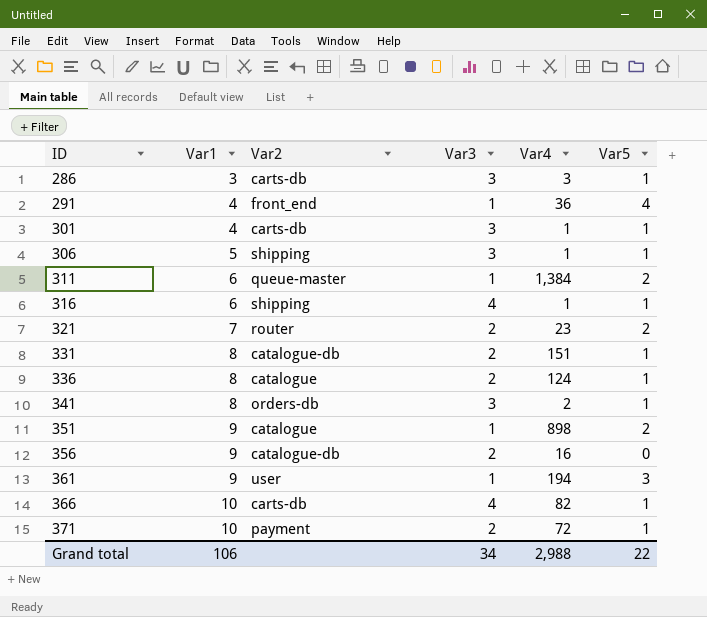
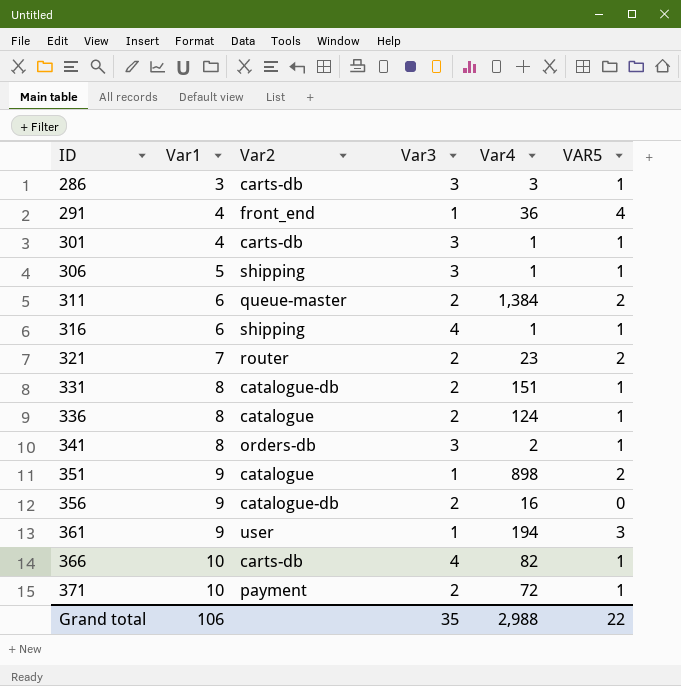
column name: Var5 -> VAR5
311 | Var3: 1 -> 2
Grand total | Var3: 34 -> 35

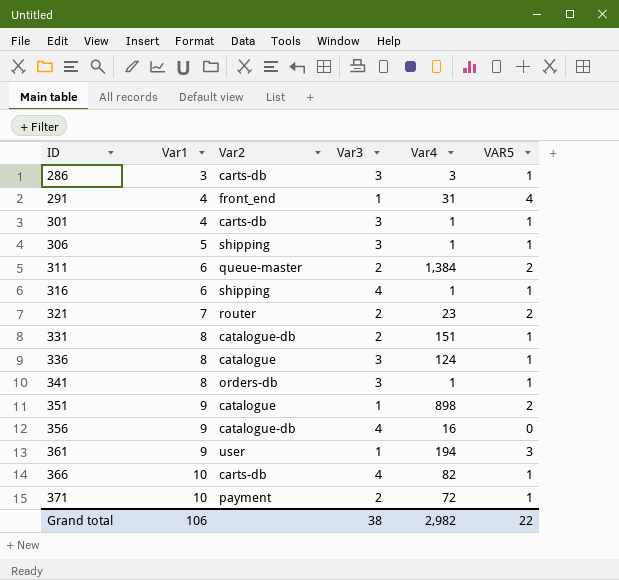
291 | Var4: 36 -> 31
336 | Var3: 2 -> 3
341 | Var4: 2 -> 1
356 | Var3: 2 -> 4
Grand total | Var3: 35 -> 38
Grand total | Var4: 2,988 -> 2,982

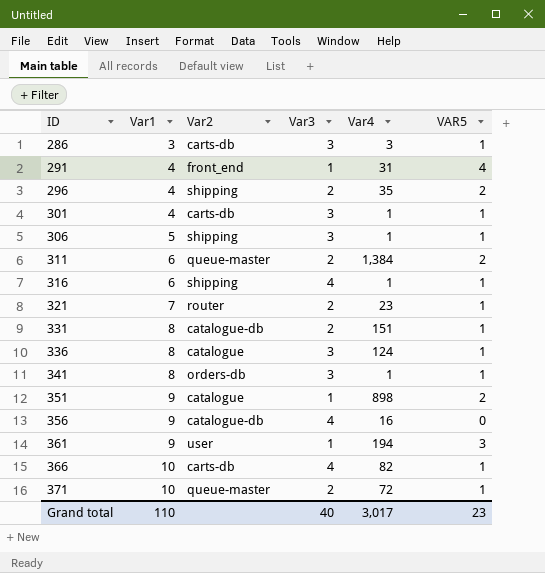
row 296: none -> 4 | shipping | 2 | 35 | 2
321 | VAR5: 2 -> 1
371 | Var2: payment -> queue-master
Grand total | Var1: 106 -> 110
Grand total | Var3: 38 -> 40
Grand total | Var4: 2,982 -> 3,017
Grand total | VAR5: 22 -> 23

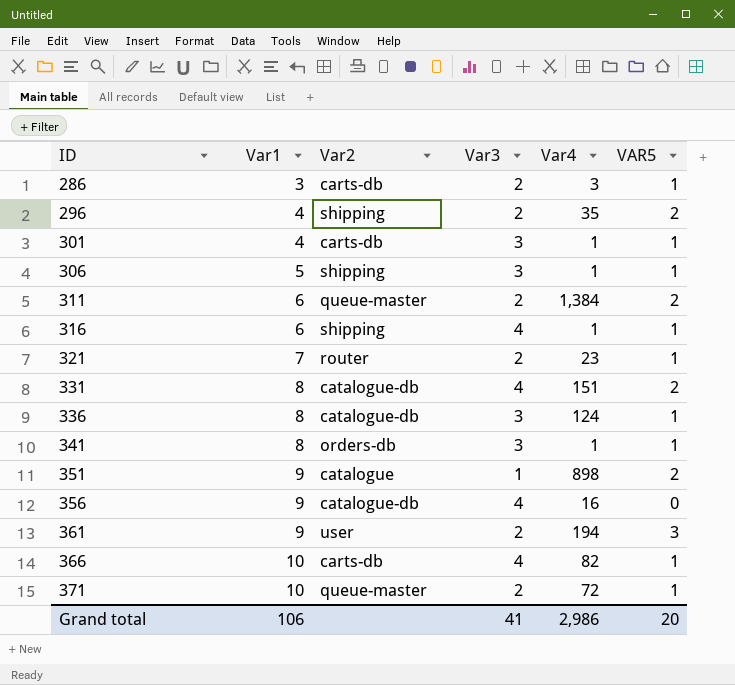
row 291: 4 | front_end | 1 | 31 | 4 -> none
286 | Var3: 3 -> 2
331 | Var3: 2 -> 4
331 | VAR5: 1 -> 2
336 | Var2: catalogue -> catalogue-db
361 | Var3: 1 -> 2
Grand total | Var1: 110 -> 106
Grand total | Var3: 40 -> 41
Grand total | Var4: 3,017 -> 2,986
Grand total | VAR5: 23 -> 20

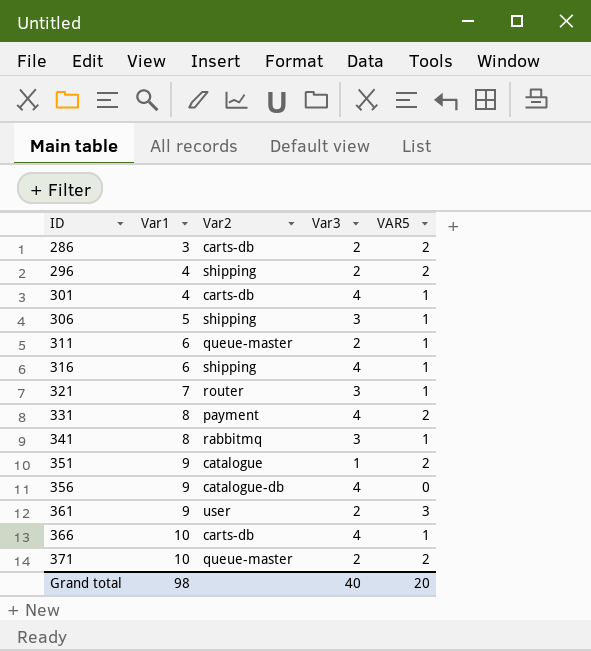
column Var4 | position: 5 -> none
row 336: 8 | catalogue-db | 3 | 124 | 1 -> none
286 | VAR5: 1 -> 2
301 | Var3: 3 -> 4
311 | VAR5: 2 -> 1
321 | Var3: 2 -> 3
331 | Var2: catalogue-db -> payment
341 | Var2: orders-db -> rabbitmq
371 | VAR5: 1 -> 2
Grand total | Var1: 106 -> 98
Grand total | Var3: 41 -> 40

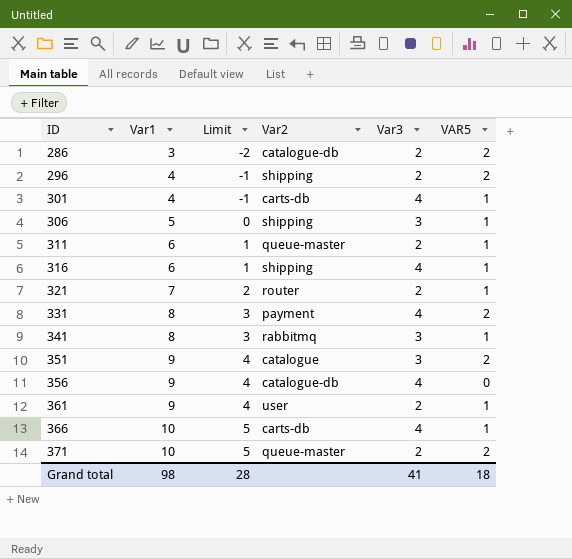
column Limit | formula: none -> [Var1] - 5
286 | Var2: carts-db -> catalogue-db
321 | Var3: 3 -> 2
351 | Var3: 1 -> 3
361 | VAR5: 3 -> 1
Grand total | Var3: 40 -> 41
Grand total | VAR5: 20 -> 18

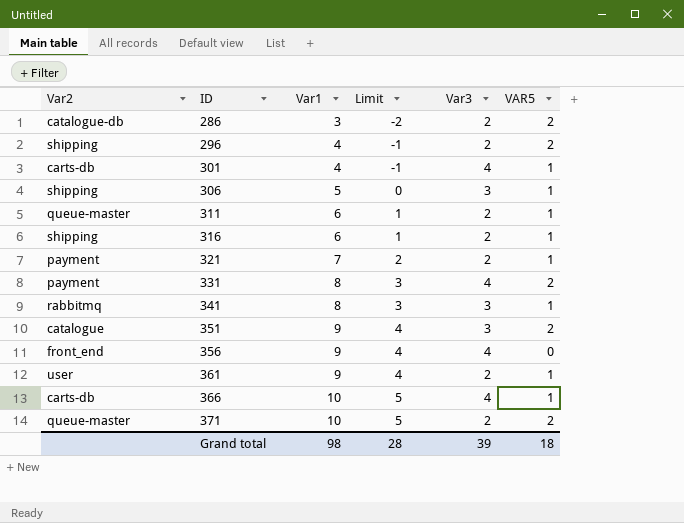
column Var2 | position: 4 -> 1
316 | Var3: 4 -> 2
321 | Var2: router -> payment
356 | Var2: catalogue-db -> front_end
Grand total | Var3: 41 -> 39

